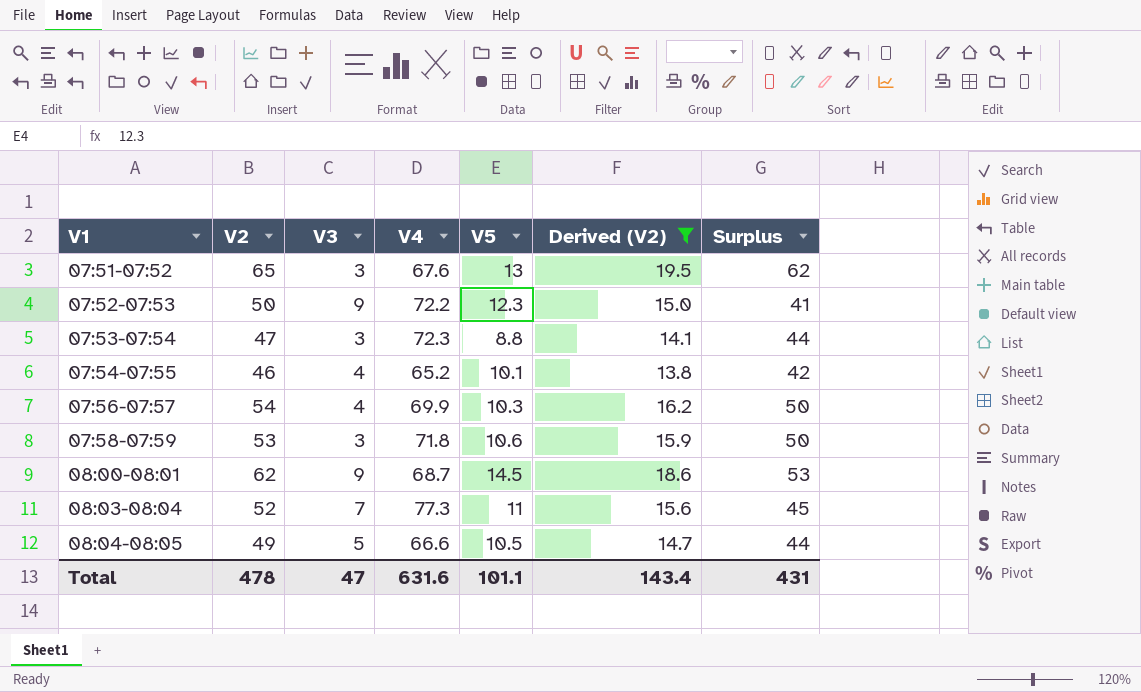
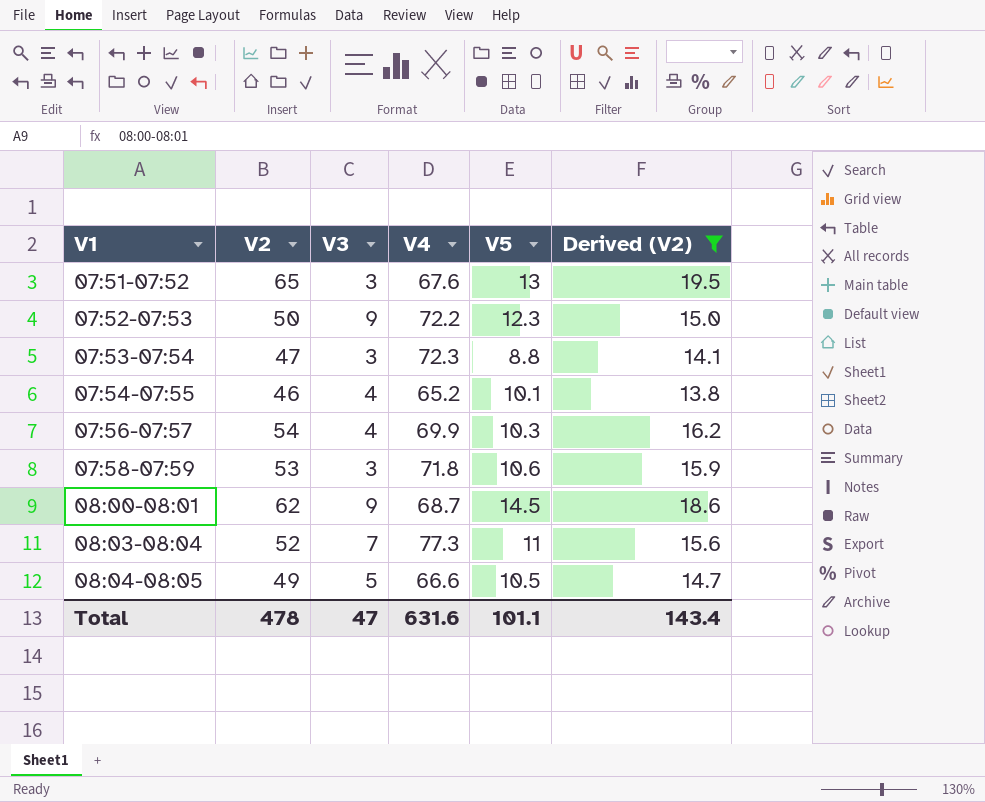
column Surplus | formula: [V2] - [V3] -> none

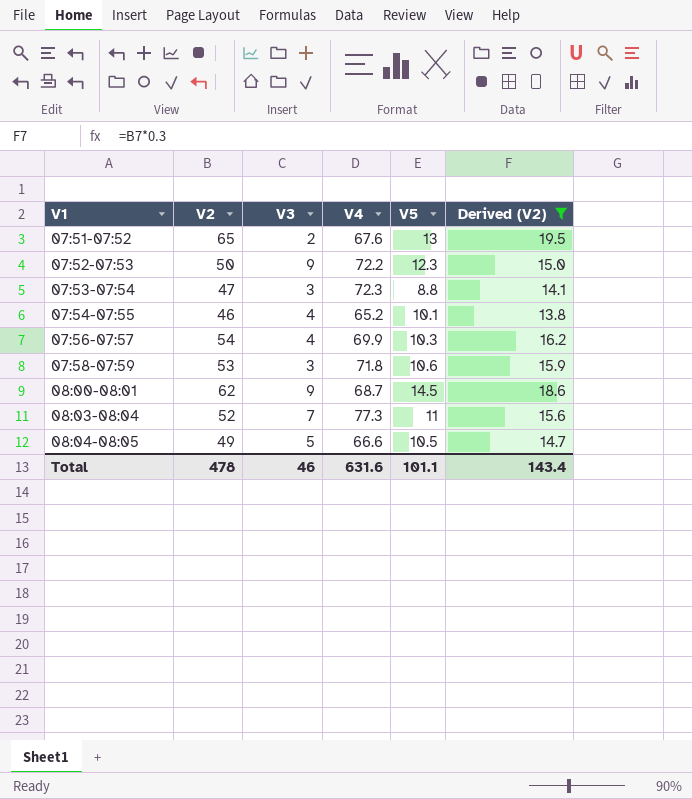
07:51-07:52 | V3: 3 -> 2
Total | V3: 47 -> 46

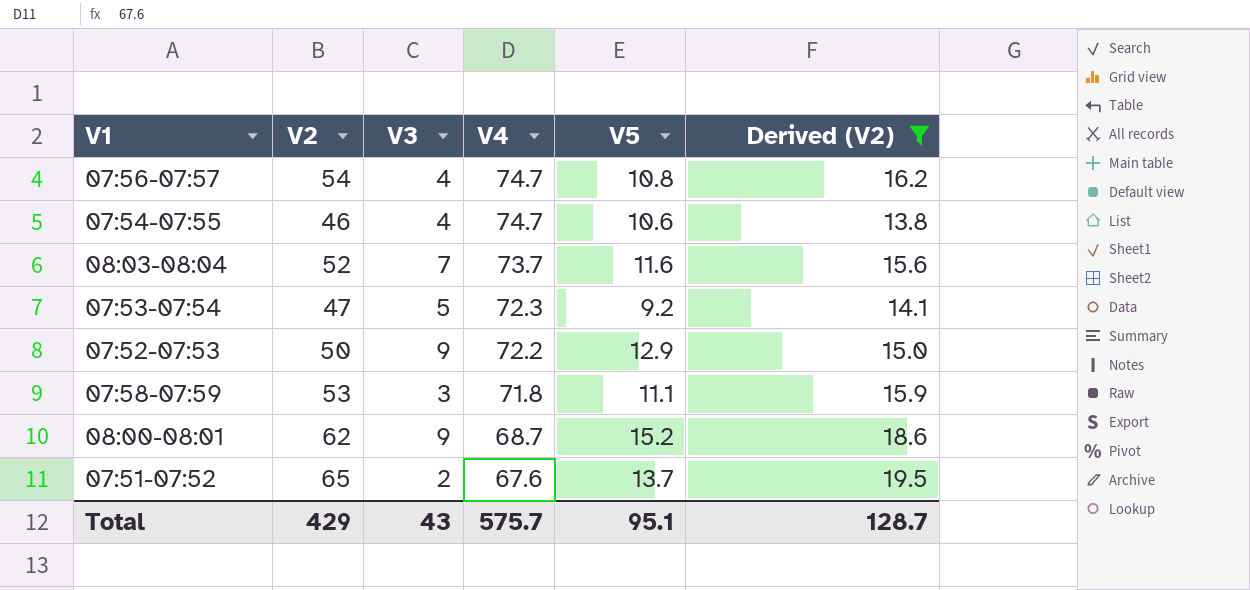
row order: V1 ascending -> V4 descending
row 08:04-08:05: 49 | 5 | 66.6 | 10.5 | 14.7 -> none
07:56-07:57 | V4: 69.9 -> 74.7
07:56-07:57 | V5: 10.3 -> 10.8
07:54-07:55 | V4: 65.2 -> 74.7
07:54-07:55 | V5: 10.1 -> 10.6
08:03-08:04 | V4: 77.3 -> 73.7
08:03-08:04 | V5: 11 -> 11.6
07:53-07:54 | V3: 3 -> 5
07:53-07:54 | V5: 8.8 -> 9.2
07:52-07:53 | V5: 12.3 -> 12.9
07:58-07:59 | V5: 10.6 -> 11.1
08:00-08:01 | V5: 14.5 -> 15.2
07:51-07:52 | V5: 13 -> 13.7
Total | V2: 478 -> 429
Total | V3: 46 -> 43
Total | V4: 631.6 -> 575.7
Total | V5: 101.1 -> 95.1
Total | Derived (V2): 143.4 -> 128.7

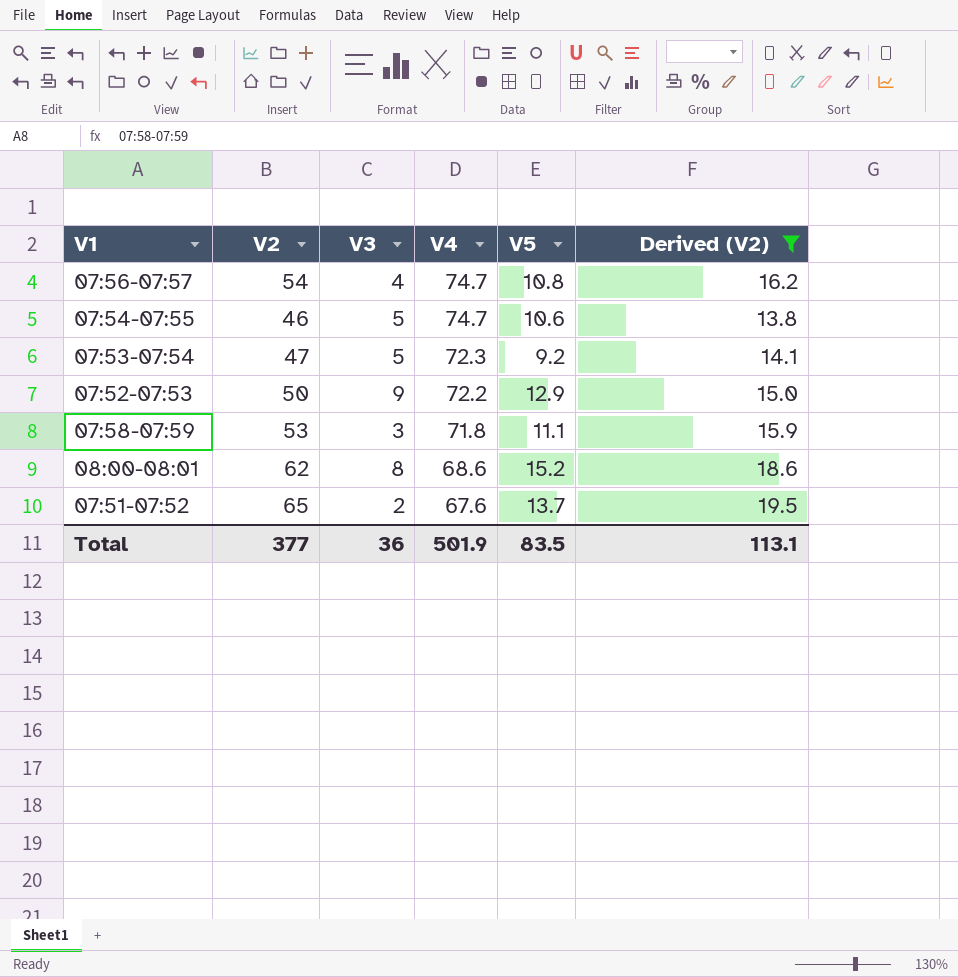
row 08:03-08:04: 52 | 7 | 73.7 | 11.6 | 15.6 -> none
07:54-07:55 | V3: 4 -> 5
08:00-08:01 | V3: 9 -> 8
08:00-08:01 | V4: 68.7 -> 68.6
Total | V2: 429 -> 377
Total | V3: 43 -> 36
Total | V4: 575.7 -> 501.9
Total | V5: 95.1 -> 83.5
Total | Derived (V2): 128.7 -> 113.1

